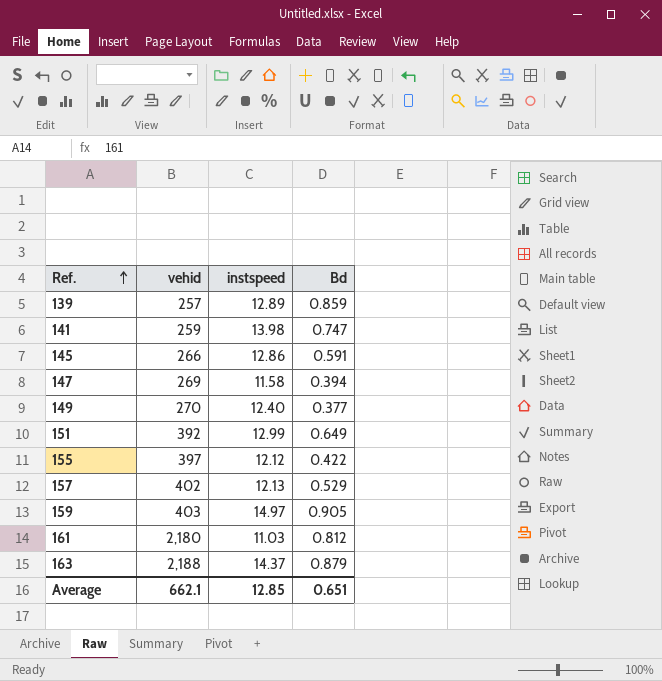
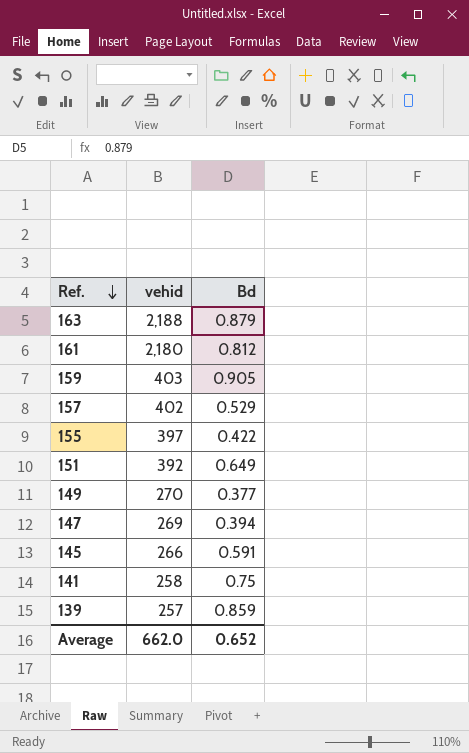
row order: Ref. ascending -> Ref. descending
column instspeed | position: 3 -> none
141 | vehid: 259 -> 258
141 | Bd: 0.747 -> 0.75
Average | vehid: 662.1 -> 662.0
Average | Bd: 0.651 -> 0.652

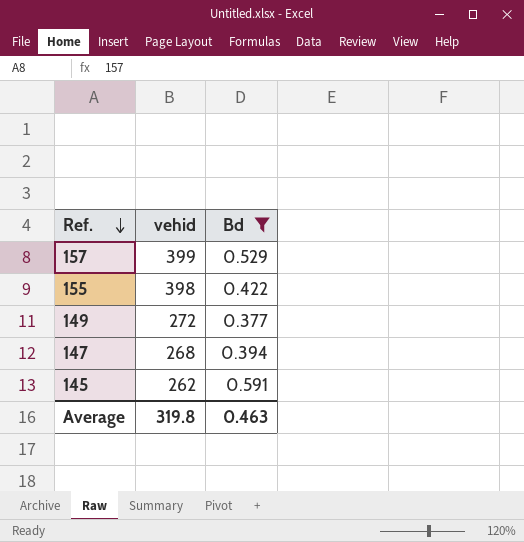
filter: none -> Bd <= 0.591
157 | vehid: 402 -> 399
155 | vehid: 397 -> 398
149 | vehid: 270 -> 272
147 | vehid: 269 -> 268
145 | vehid: 266 -> 262
Average | vehid: 662.0 -> 319.8
Average | Bd: 0.652 -> 0.463

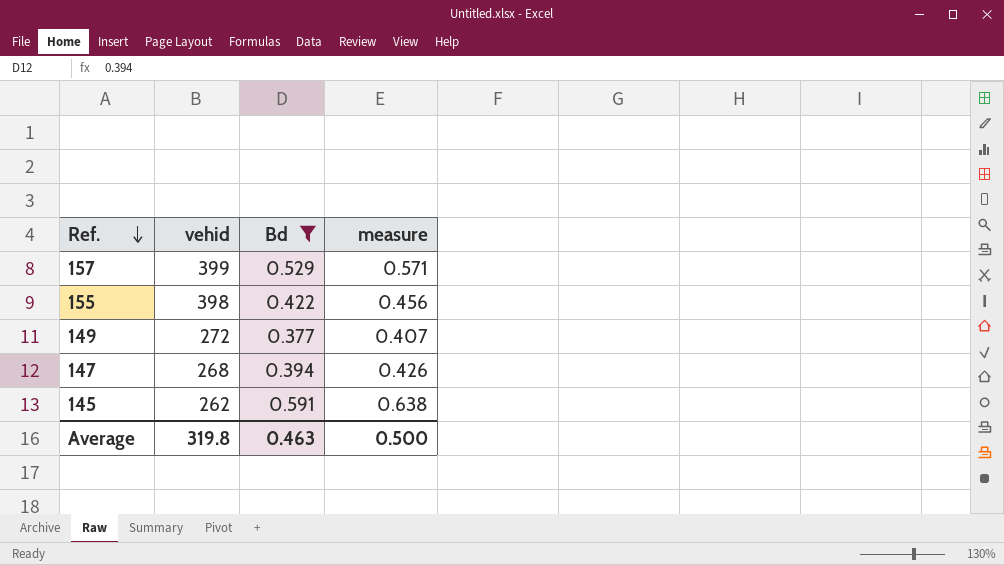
column measure | formula: none -> [Bd] * 1.08

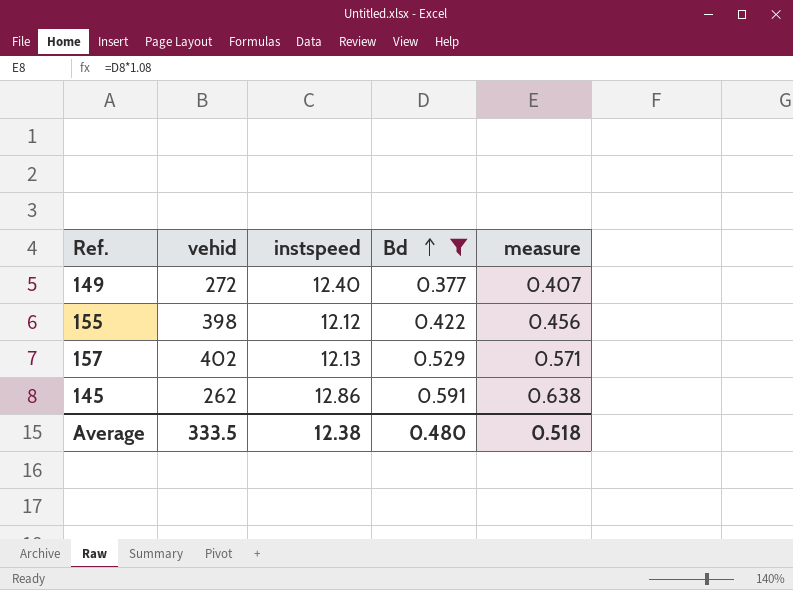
row order: Ref. descending -> Bd ascending
column instspeed | position: none -> 3
row 147: 268 | 0.394 | 0.426 -> none
157 | vehid: 399 -> 402
Average | vehid: 319.8 -> 333.5
Average | Bd: 0.463 -> 0.480
Average | measure: 0.500 -> 0.518

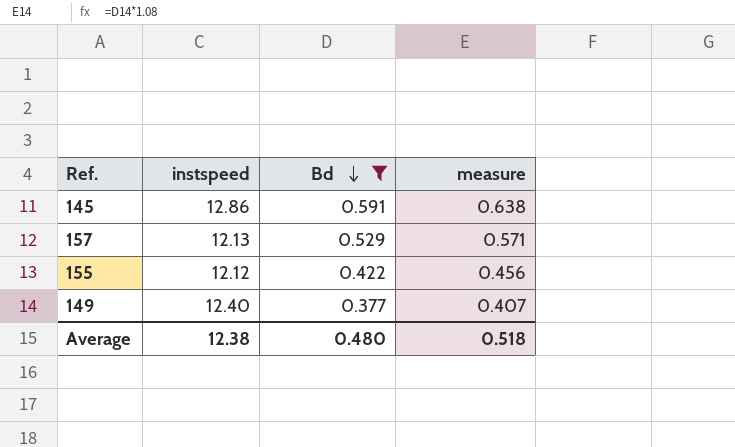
row order: Bd ascending -> Bd descending
column vehid | position: 2 -> none

